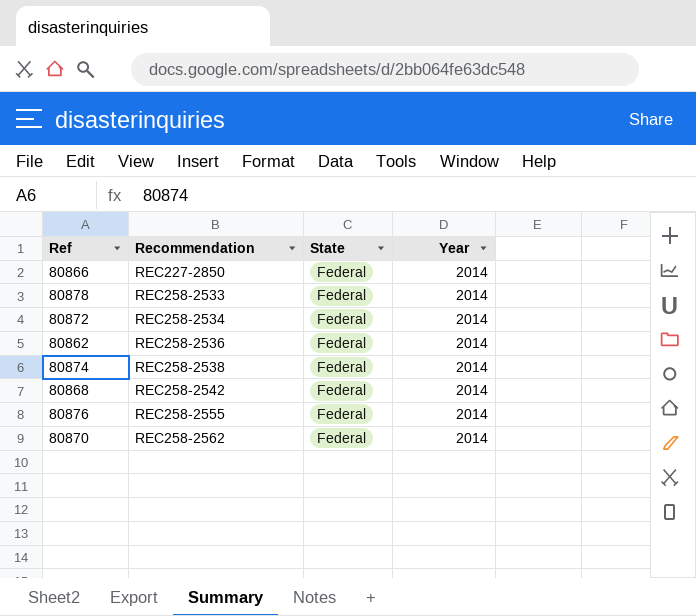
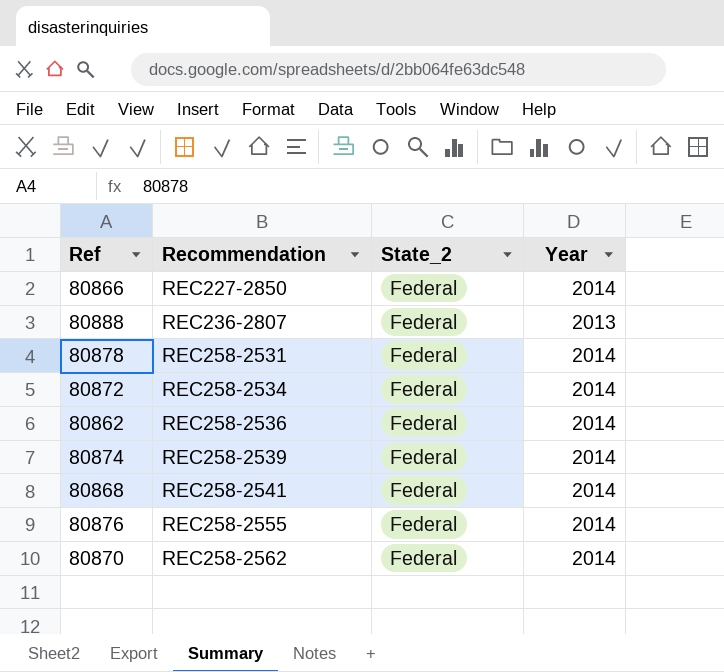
column name: State -> State_2
row 80888: none -> REC236-2807 | Federal | 2013
80878 | Recommendation: REC258-2533 -> REC258-2531
80874 | Recommendation: REC258-2538 -> REC258-2539
80868 | Recommendation: REC258-2542 -> REC258-2541

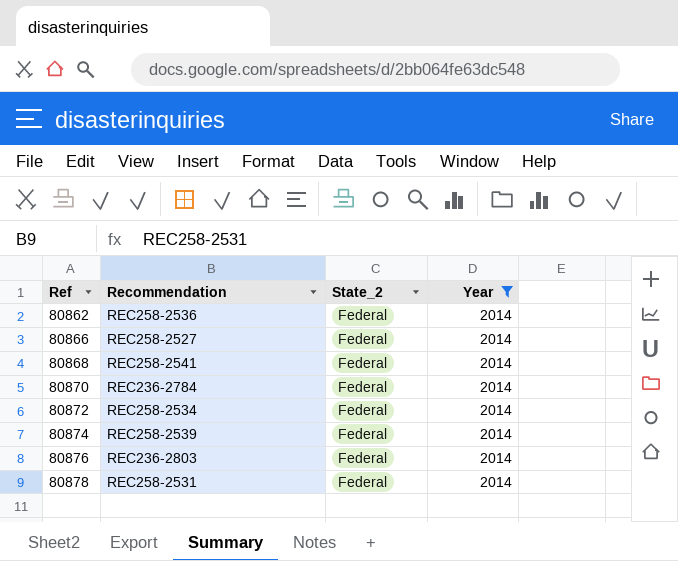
filter: none -> Year = 2014
row order: Recommendation ascending -> Ref ascending
80866 | Recommendation: REC227-2850 -> REC258-2527
80870 | Recommendation: REC258-2562 -> REC236-2784
80876 | Recommendation: REC258-2555 -> REC236-2803

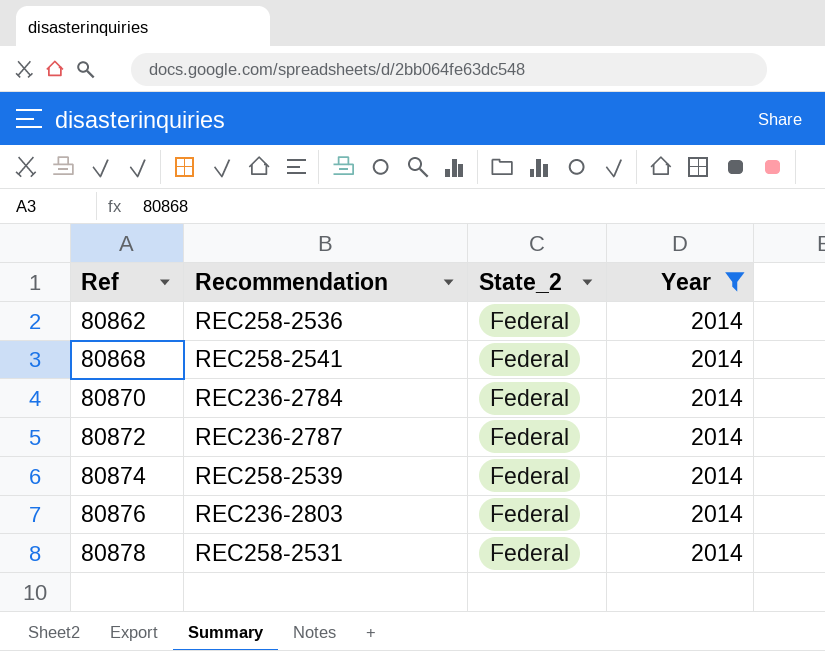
row 80866: REC258-2527 | Federal | 2014 -> none
80872 | Recommendation: REC258-2534 -> REC236-2787

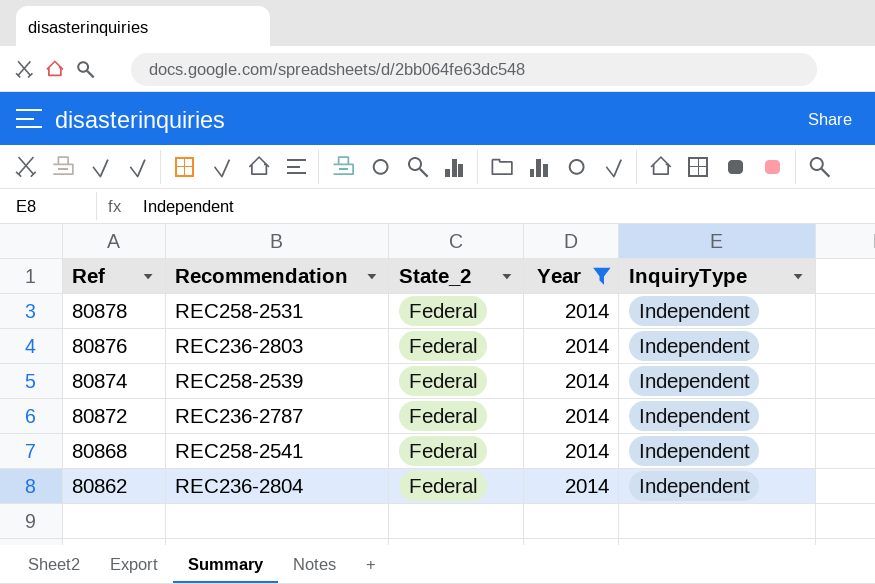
row order: Ref ascending -> Ref descending
column InquiryType | position: none -> 5
row 80870: REC236-2784 | Federal | 2014 -> none
80862 | Recommendation: REC258-2536 -> REC236-2804

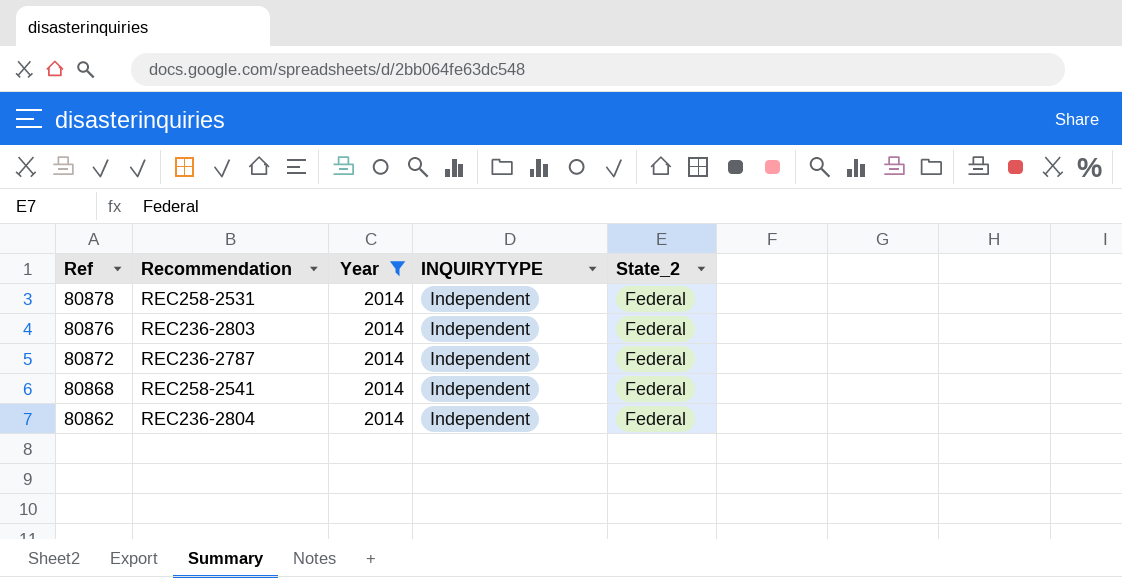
column name: InquiryType -> INQUIRYTYPE
column State_2 | position: 3 -> 5
row 80874: REC258-2539 | Federal | 2014 | Independent -> none

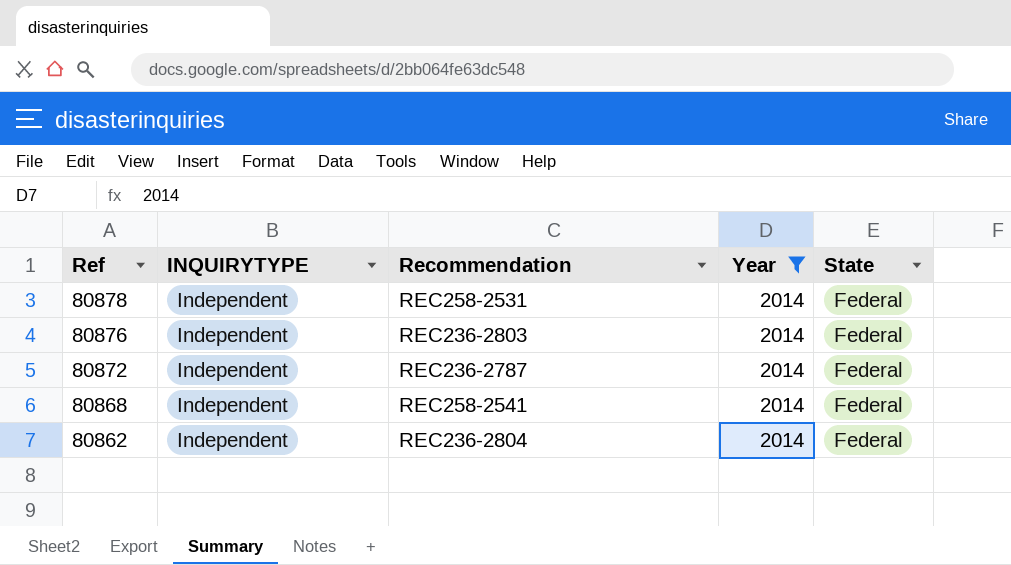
column INQUIRYTYPE | position: 4 -> 2
column name: State_2 -> State

